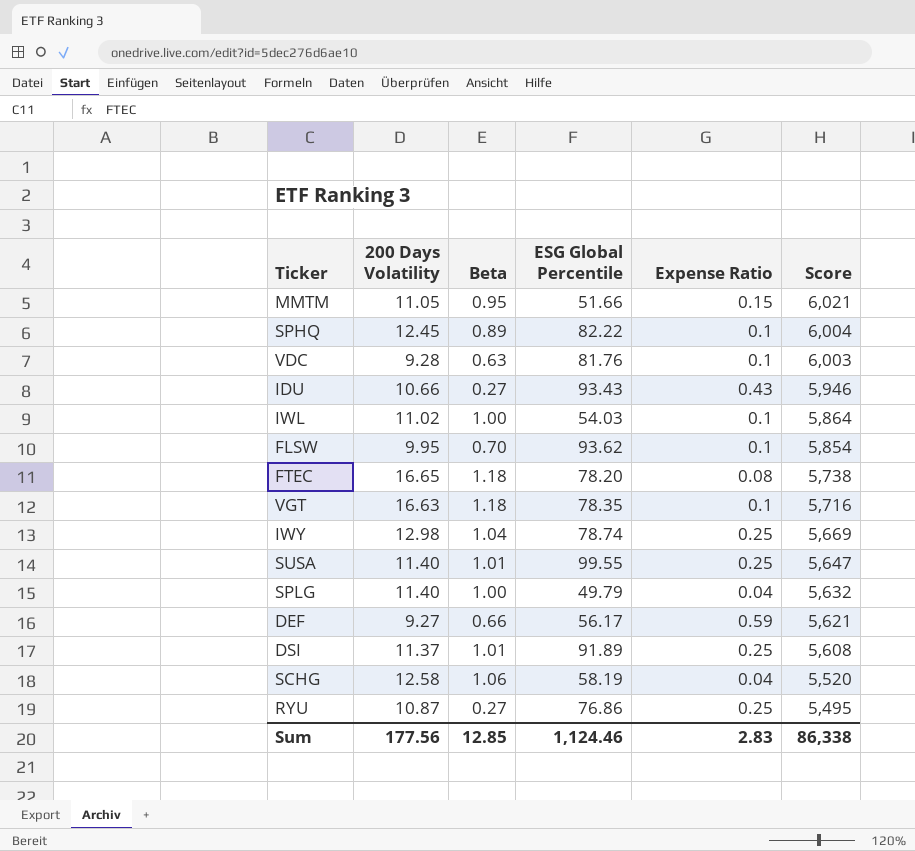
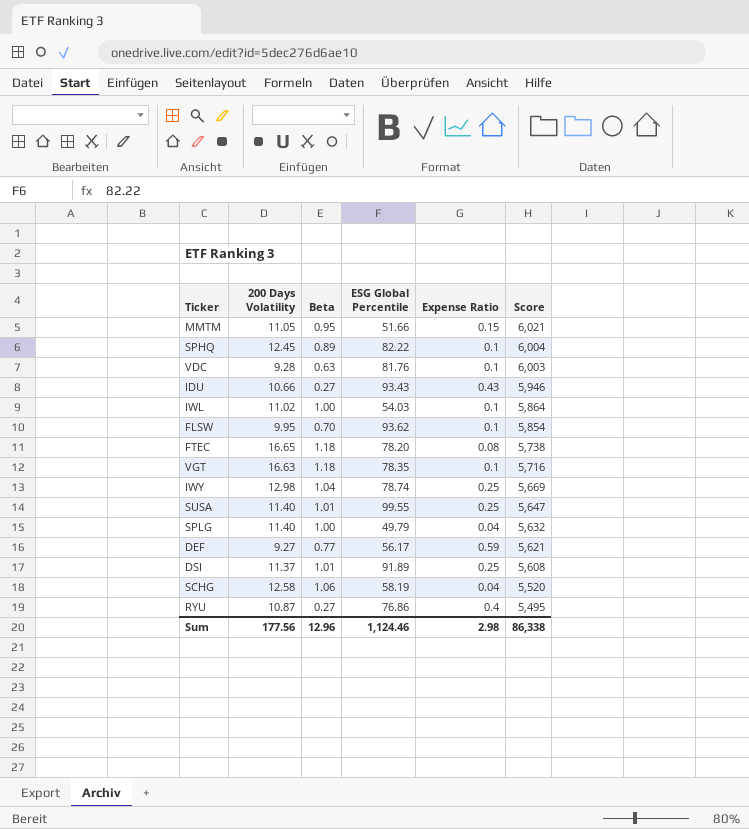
DEF | Beta: 0.66 -> 0.77
RYU | Expense Ratio: 0.25 -> 0.4
Sum | Beta: 12.85 -> 12.96
Sum | Expense Ratio: 2.83 -> 2.98

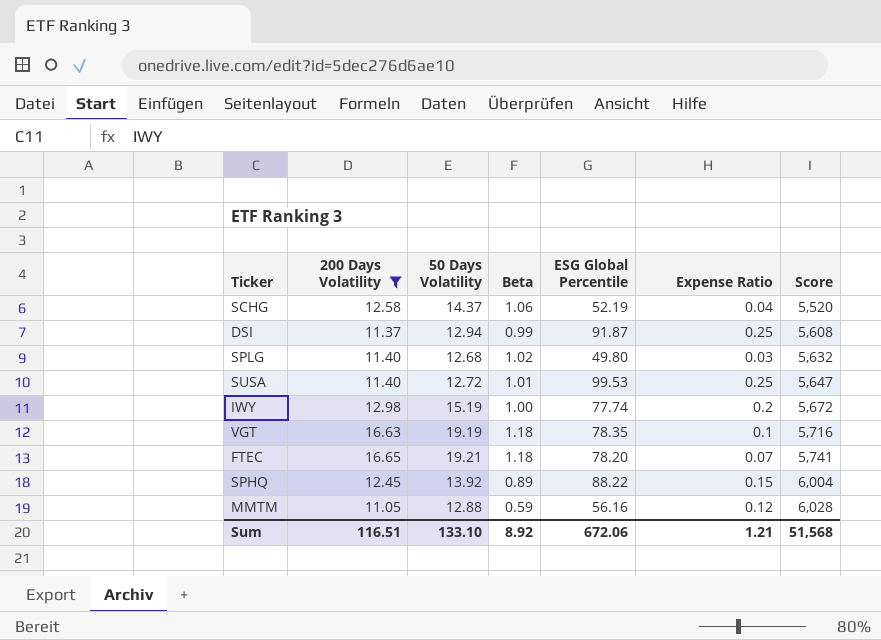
filter: none -> 200 Days Volatility >= 11.05
row order: Score descending -> Score ascending
column 50 Days Volatility | position: none -> 3
SCHG | ESG Global Percentile: 58.19 -> 52.19
DSI | Beta: 1.01 -> 0.99
DSI | ESG Global Percentile: 91.89 -> 91.87
SPLG | Beta: 1.00 -> 1.02
SPLG | ESG Global Percentile: 49.79 -> 49.80
SPLG | Expense Ratio: 0.04 -> 0.03
SUSA | ESG Global Percentile: 99.55 -> 99.53
IWY | Beta: 1.04 -> 1.00
IWY | ESG Global Percentile: 78.74 -> 77.74
IWY | Expense Ratio: 0.25 -> 0.2
IWY | Score: 5,669 -> 5,672
FTEC | Expense Ratio: 0.08 -> 0.07
FTEC | Score: 5,738 -> 5,741
SPHQ | ESG Global Percentile: 82.22 -> 88.22
SPHQ | Expense Ratio: 0.1 -> 0.15
MMTM | Beta: 0.95 -> 0.59
MMTM | ESG Global Percentile: 51.66 -> 56.16
MMTM | Expense Ratio: 0.15 -> 0.12
MMTM | Score: 6,021 -> 6,028
Sum | 200 Days Volatility: 177.56 -> 116.51
Sum | Beta: 12.96 -> 8.92
Sum | ESG Global Percentile: 1,124.46 -> 672.06
Sum | Expense Ratio: 2.98 -> 1.21
Sum | Score: 86,338 -> 51,568

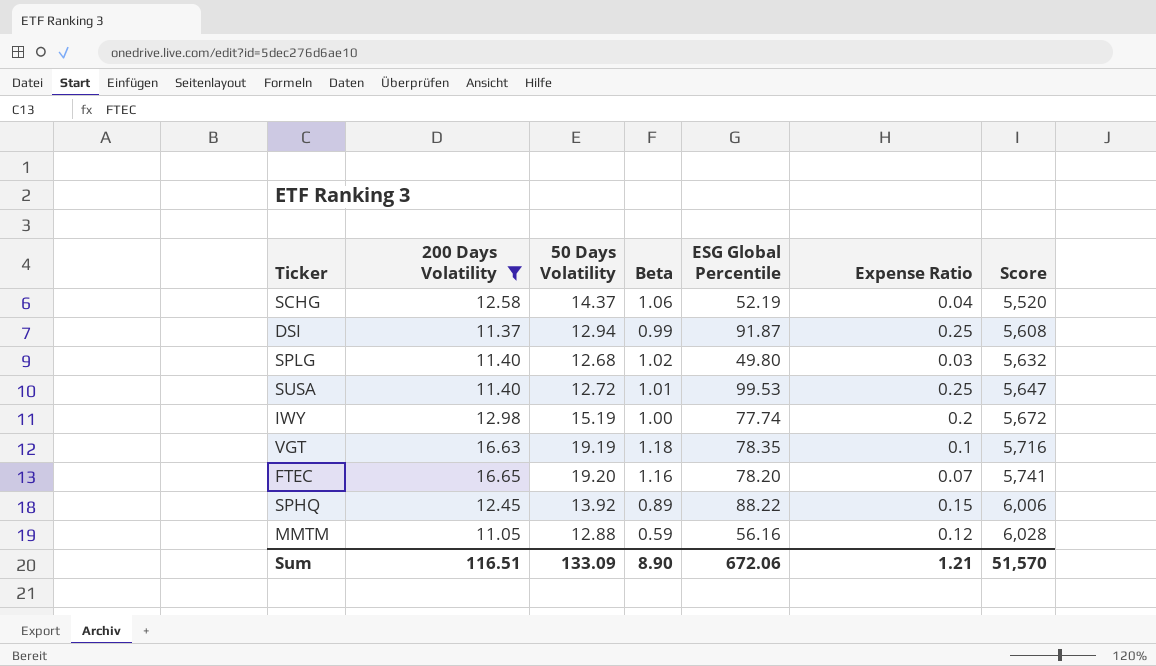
FTEC | 50 Days Volatility: 19.21 -> 19.20
FTEC | Beta: 1.18 -> 1.16
SPHQ | Score: 6,004 -> 6,006
Sum | 50 Days Volatility: 133.10 -> 133.09
Sum | Beta: 8.92 -> 8.90
Sum | Score: 51,568 -> 51,570

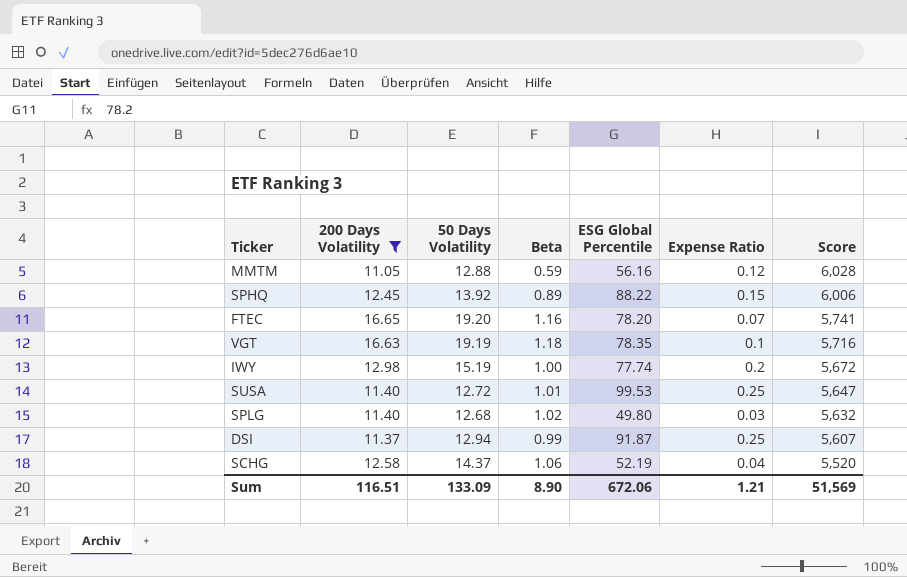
row order: Score ascending -> Score descending
DSI | Score: 5,608 -> 5,607
Sum | Score: 51,570 -> 51,569

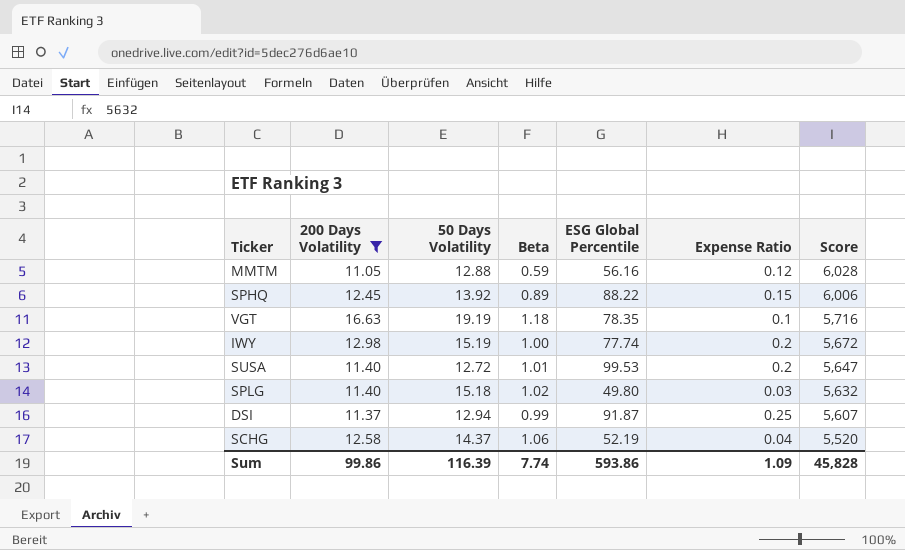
row FTEC: 16.65 | 19.20 | 1.16 | 78.20 | 0.07 | 5,741 -> none
SUSA | Expense Ratio: 0.25 -> 0.2
SPLG | 50 Days Volatility: 12.68 -> 15.18
Sum | 200 Days Volatility: 116.51 -> 99.86
Sum | 50 Days Volatility: 133.09 -> 116.39
Sum | Beta: 8.90 -> 7.74
Sum | ESG Global Percentile: 672.06 -> 593.86
Sum | Expense Ratio: 1.21 -> 1.09
Sum | Score: 51,569 -> 45,828

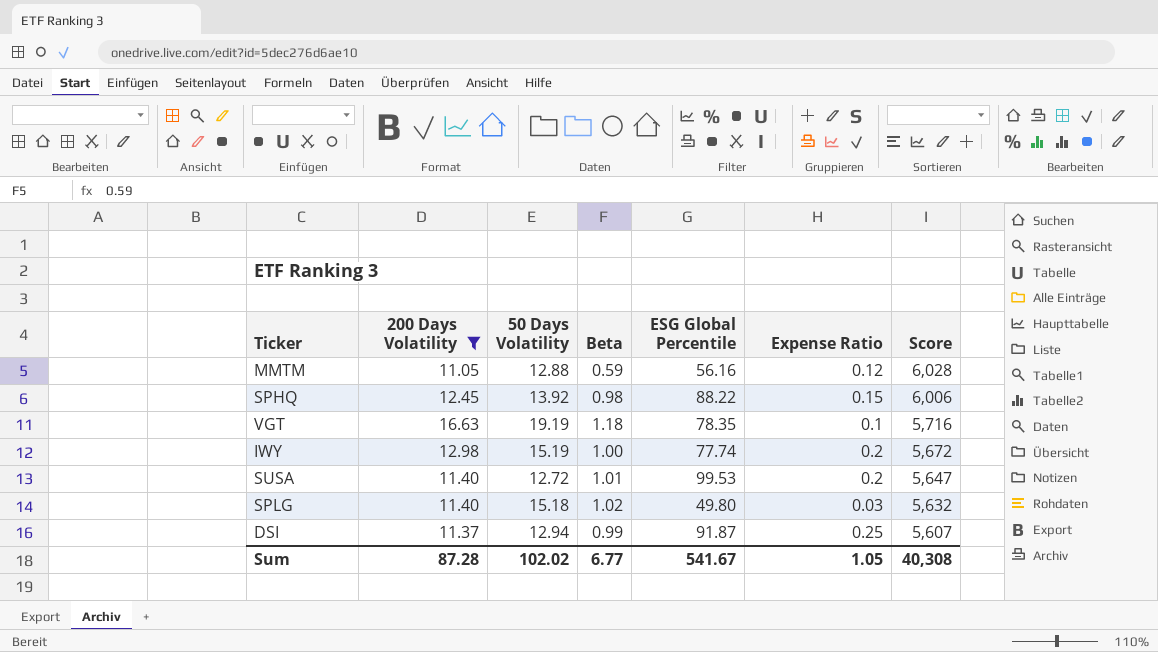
row SCHG: 12.58 | 14.37 | 1.06 | 52.19 | 0.04 | 5,520 -> none
SPHQ | Beta: 0.89 -> 0.98
Sum | 200 Days Volatility: 99.86 -> 87.28
Sum | 50 Days Volatility: 116.39 -> 102.02
Sum | Beta: 7.74 -> 6.77
Sum | ESG Global Percentile: 593.86 -> 541.67
Sum | Expense Ratio: 1.09 -> 1.05
Sum | Score: 45,828 -> 40,308

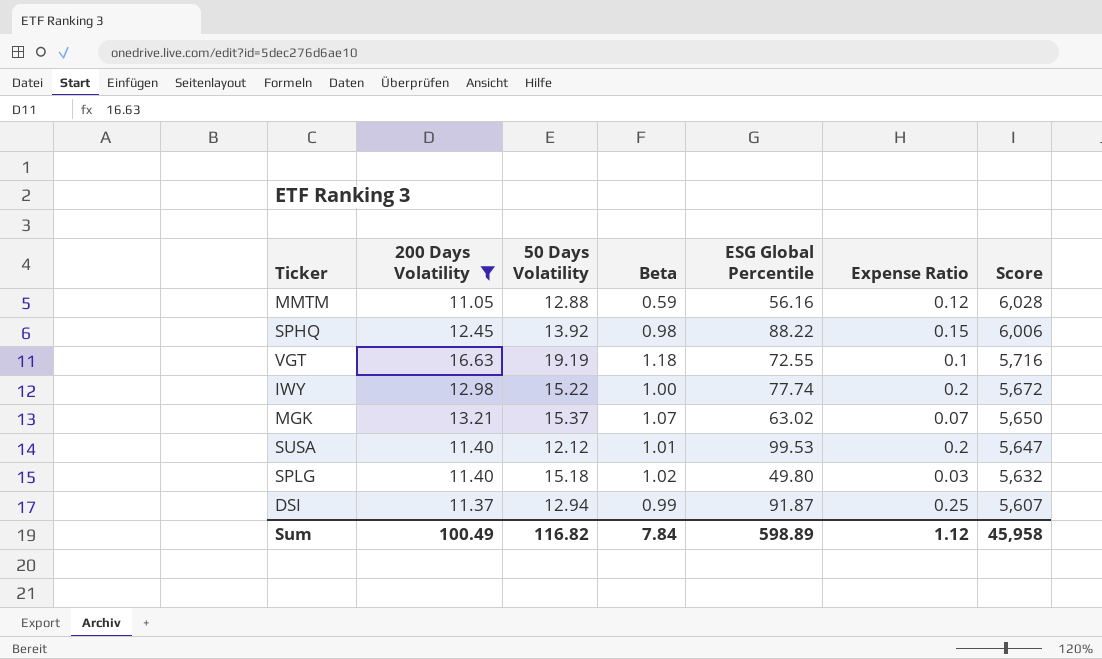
VGT | ESG Global Percentile: 78.35 -> 72.55
IWY | 50 Days Volatility: 15.19 -> 15.22
row MGK: none -> 13.21 | 15.37 | 1.07 | 63.02 | 0.07 | 5,650
SUSA | 50 Days Volatility: 12.72 -> 12.12
Sum | 200 Days Volatility: 87.28 -> 100.49
Sum | 50 Days Volatility: 102.02 -> 116.82
Sum | Beta: 6.77 -> 7.84
Sum | ESG Global Percentile: 541.67 -> 598.89
Sum | Expense Ratio: 1.05 -> 1.12
Sum | Score: 40,308 -> 45,958

